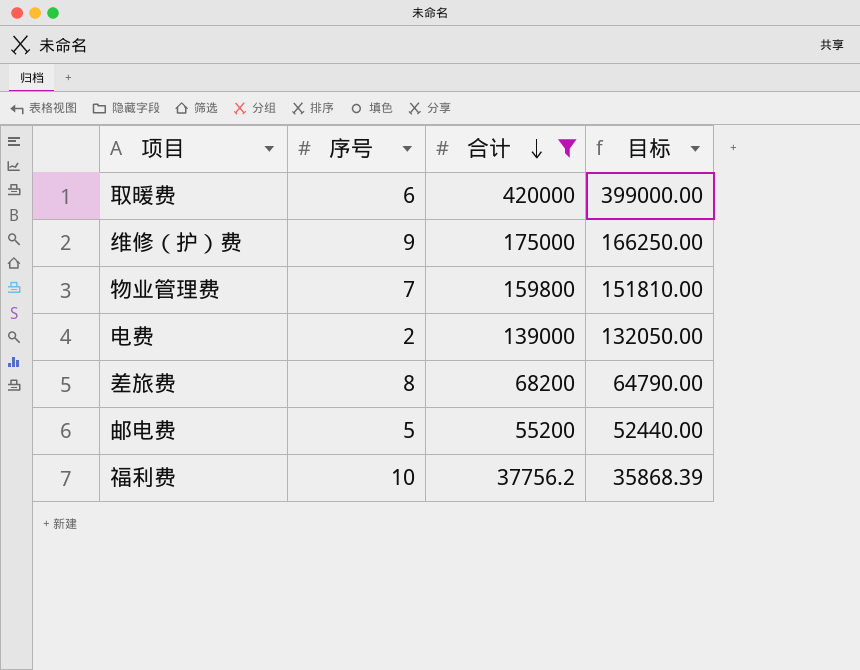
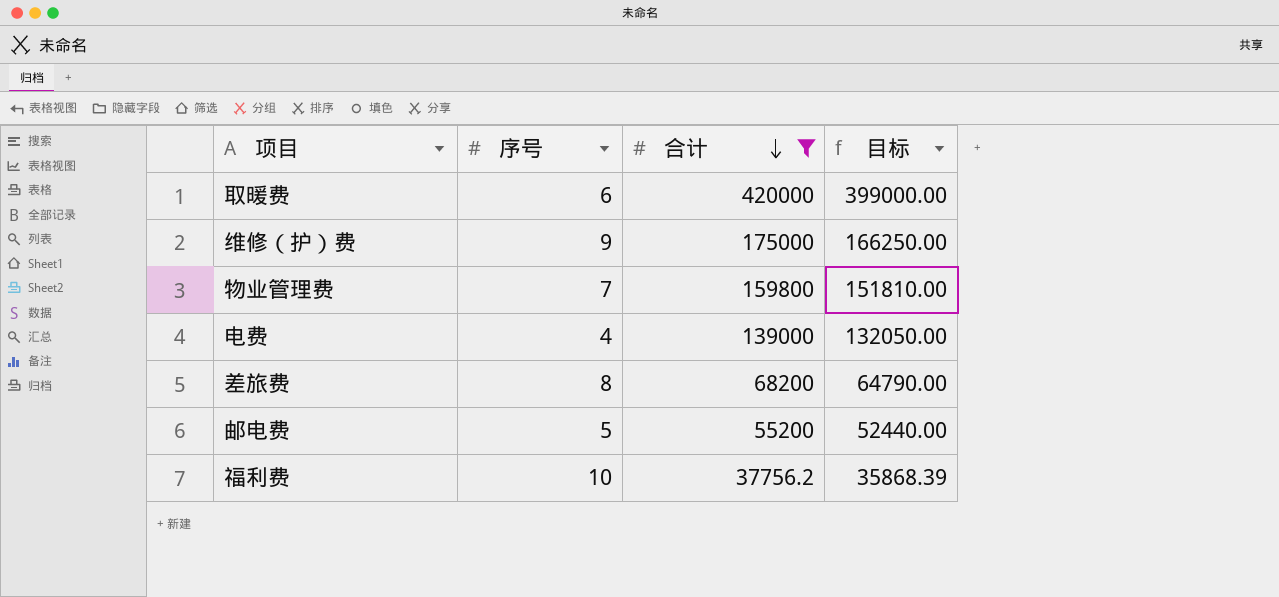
电费 | 序号: 2 -> 4

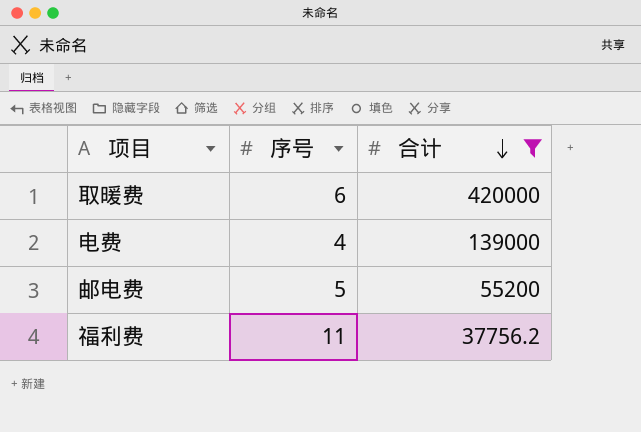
column 目标 | formula: [合计] * 0.95 -> none
row 维修（护）费: 9 | 175000 | 166250.00 -> none
row 物业管理费: 7 | 159800 | 151810.00 -> none
row 差旅费: 8 | 68200 | 64790.00 -> none
福利费 | 序号: 10 -> 11

